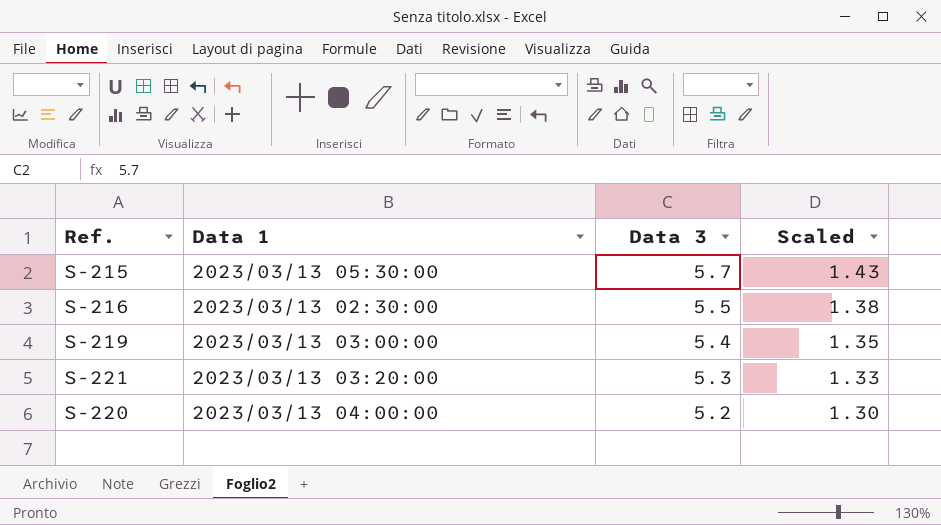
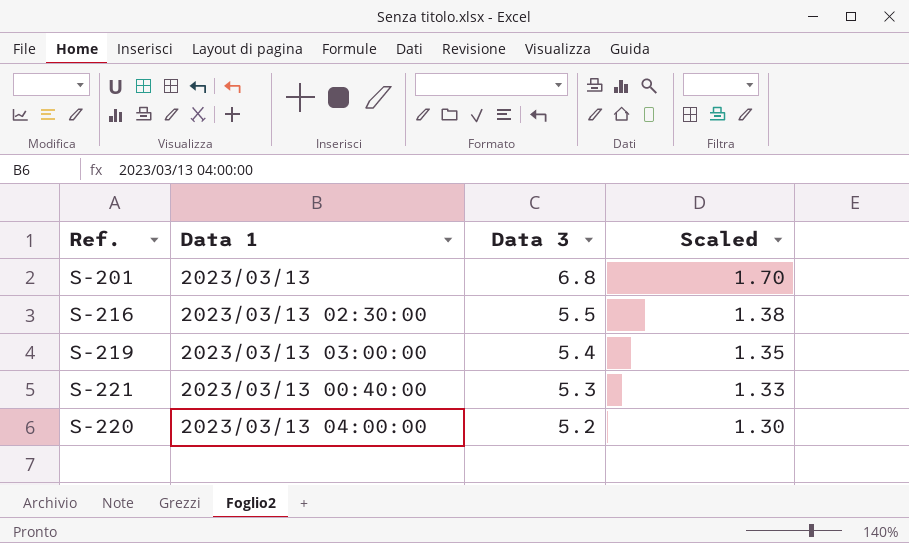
row S-215: 2023/03/13 05:30:00 | 5.7 | 1.43 -> none
row S-201: none -> 2023/03/13 | 6.8 | 1.70
S-221 | Data 1: 2023/03/13 03:20:00 -> 2023/03/13 00:40:00

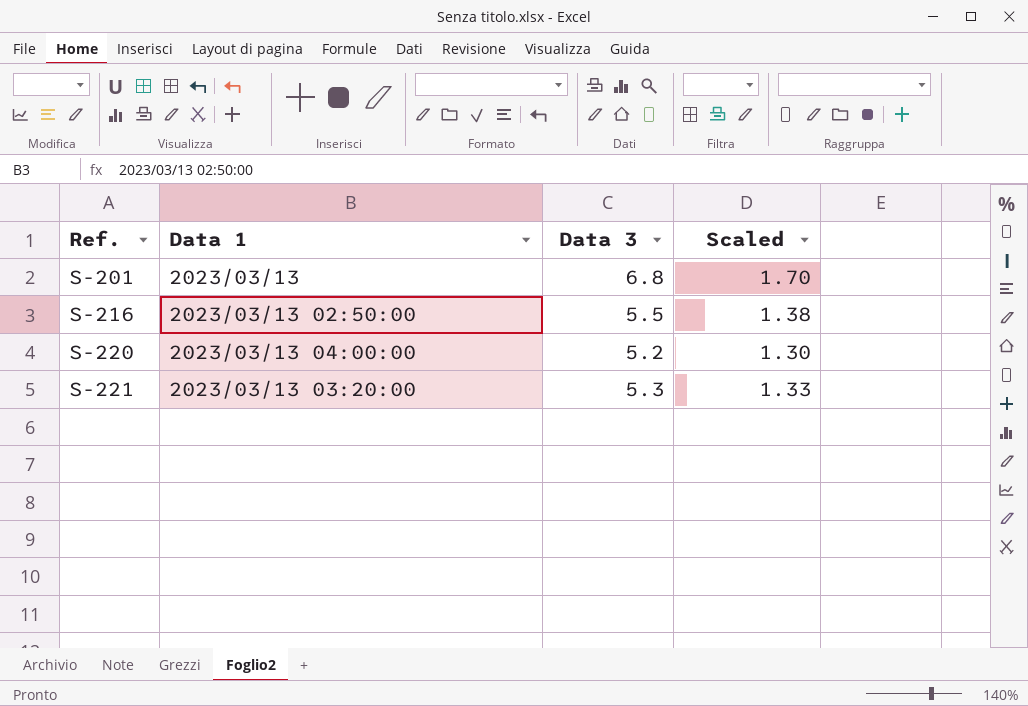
row order: Data 3 descending -> Ref. ascending
row S-219: 2023/03/13 03:00:00 | 5.4 | 1.35 -> none
S-216 | Data 1: 2023/03/13 02:30:00 -> 2023/03/13 02:50:00
S-221 | Data 1: 2023/03/13 00:40:00 -> 2023/03/13 03:20:00

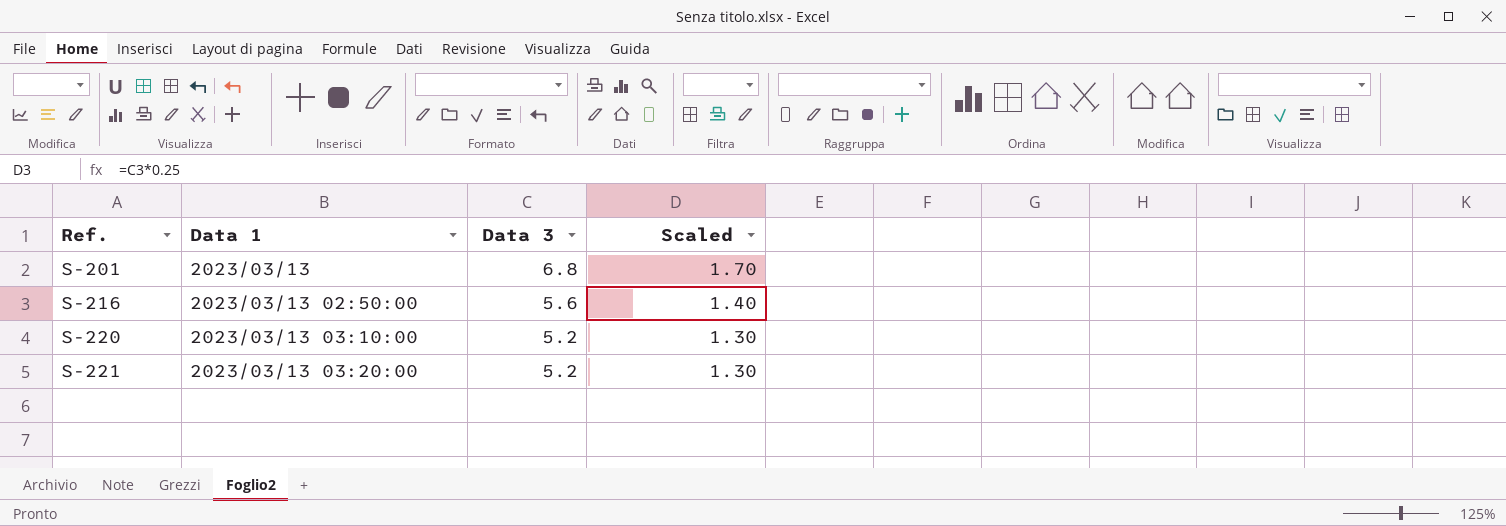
S-216 | Data 3: 5.5 -> 5.6
S-216 | Scaled: 1.38 -> 1.40
S-220 | Data 1: 2023/03/13 04:00:00 -> 2023/03/13 03:10:00
S-221 | Data 3: 5.3 -> 5.2
S-221 | Scaled: 1.33 -> 1.30

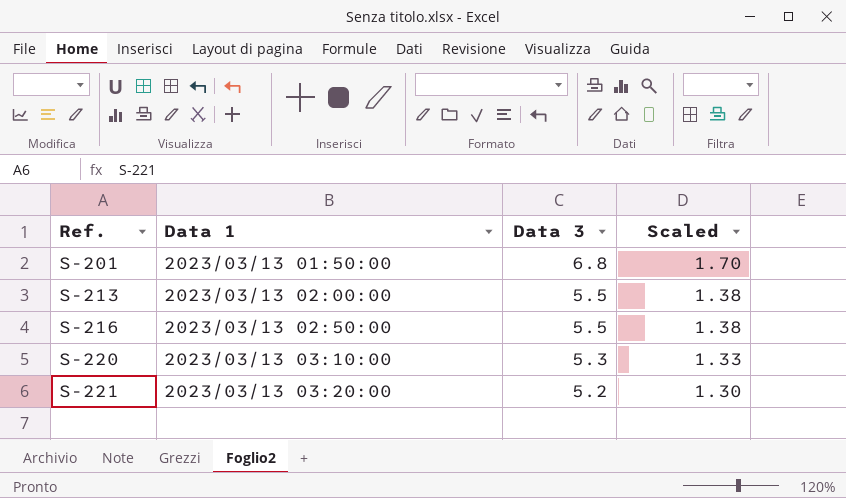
S-201 | Data 1: 2023/03/13 -> 2023/03/13 01:50:00
row S-213: none -> 2023/03/13 02:00:00 | 5.5 | 1.38
S-216 | Data 3: 5.6 -> 5.5
S-216 | Scaled: 1.40 -> 1.38
S-220 | Data 3: 5.2 -> 5.3
S-220 | Scaled: 1.30 -> 1.33

